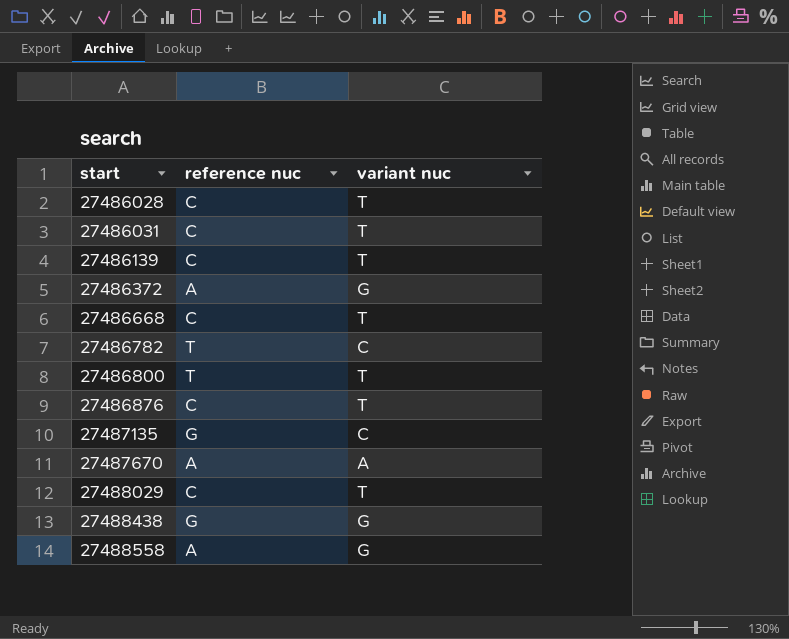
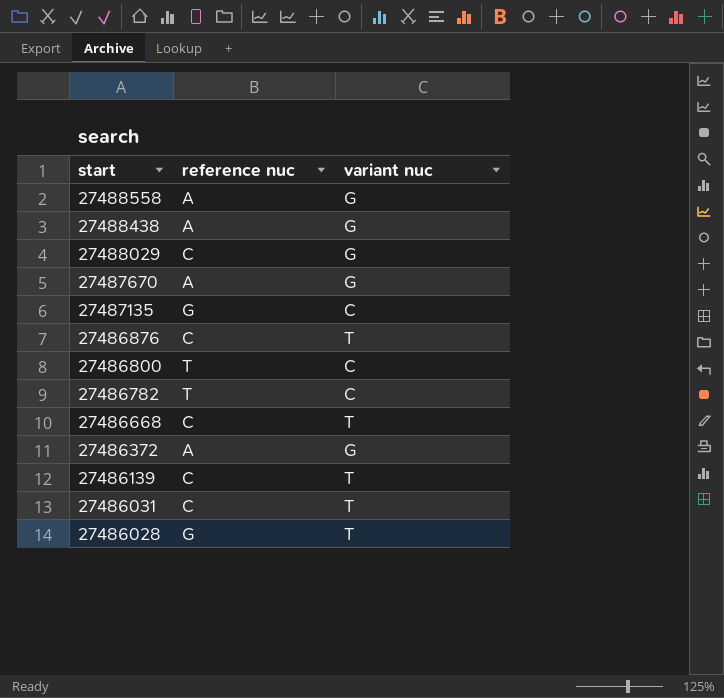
row order: start ascending -> start descending
27488438 | reference nuc: G -> A
27488029 | variant nuc: T -> G
27487670 | variant nuc: A -> G
27486800 | variant nuc: T -> C
27486028 | reference nuc: C -> G

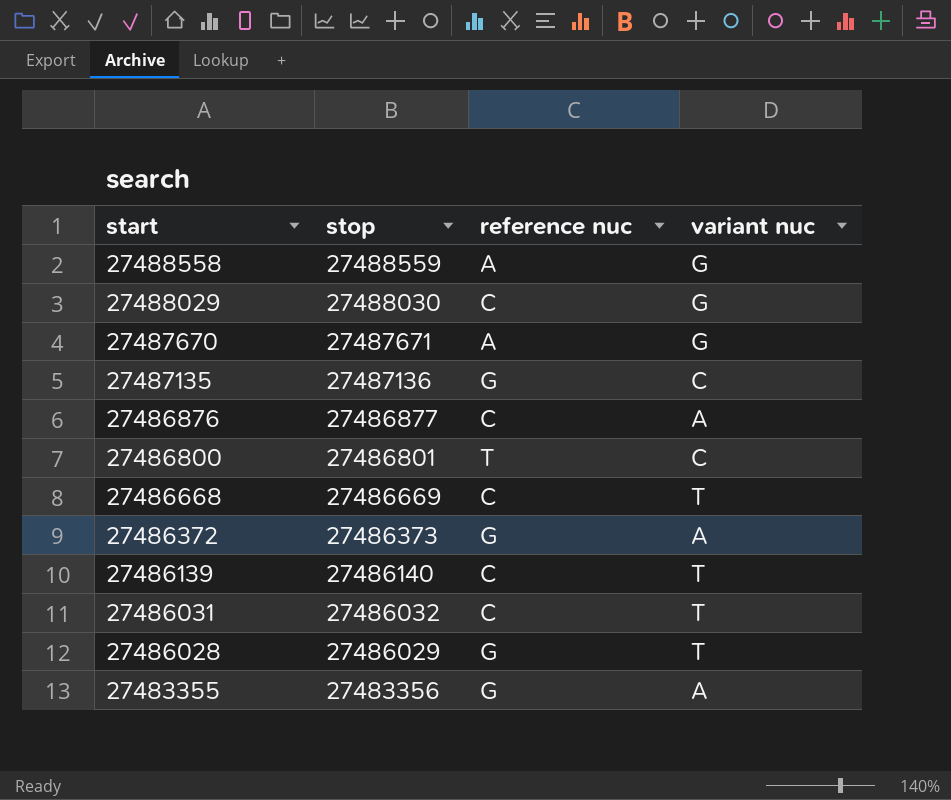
column stop | position: none -> 2
row 27488438: A | G -> none
row 27486782: T | C -> none
27486876 | variant nuc: T -> A
27486372 | reference nuc: A -> G
27486372 | variant nuc: G -> A
row 27483355: none -> 27483356 | G | A

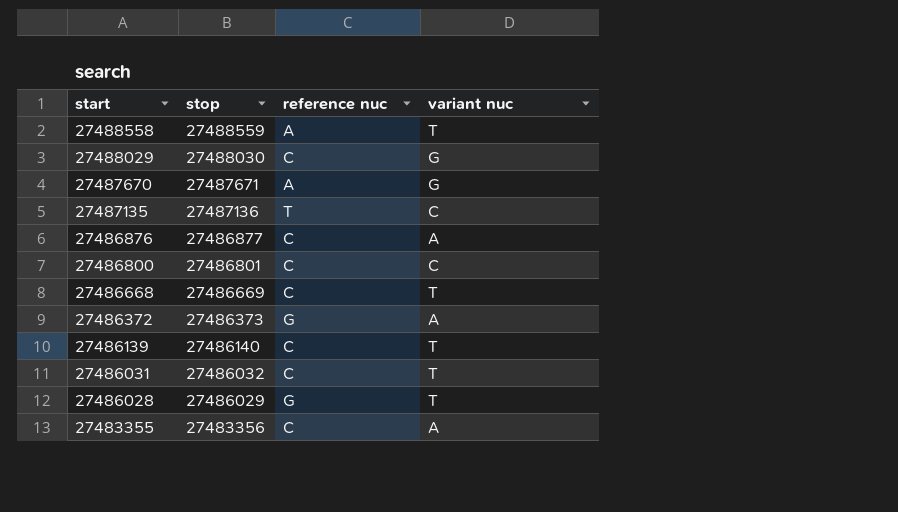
27488558 | variant nuc: G -> T
27487135 | reference nuc: G -> T
27486800 | reference nuc: T -> C
27483355 | reference nuc: G -> C

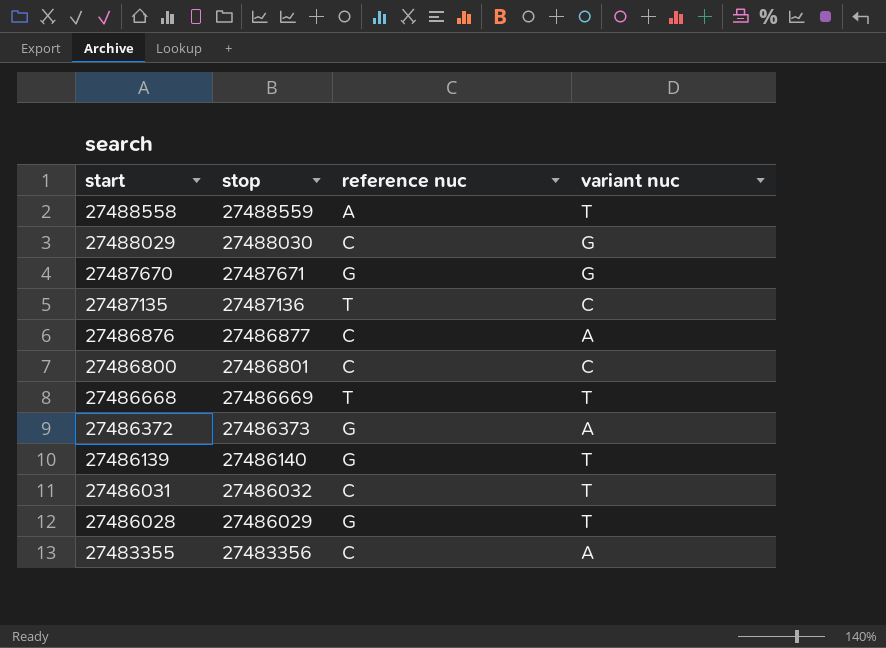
27487670 | reference nuc: A -> G
27486668 | reference nuc: C -> T
27486139 | reference nuc: C -> G

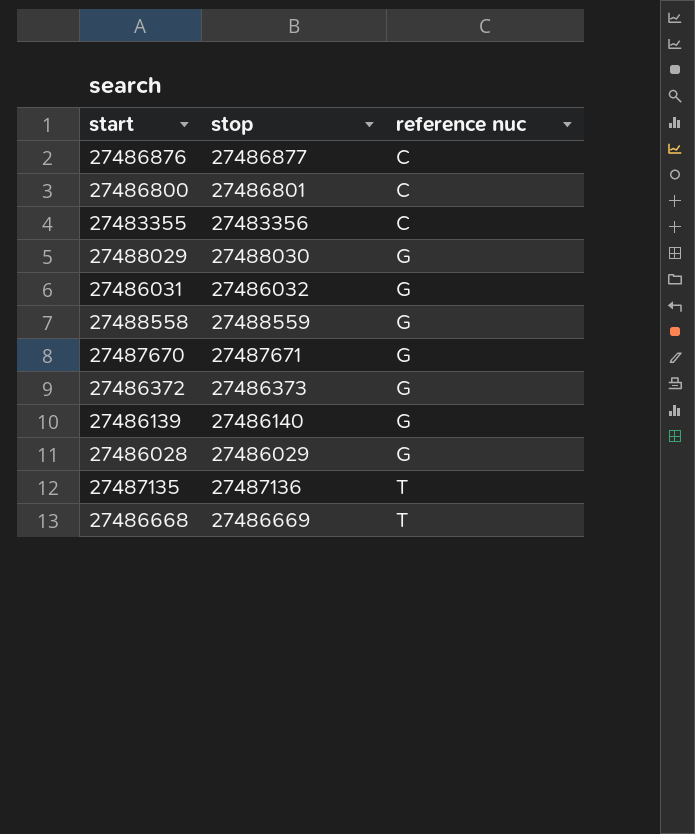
row order: start descending -> reference nuc ascending
column variant nuc | position: 4 -> none
27488029 | reference nuc: C -> G
27486031 | reference nuc: C -> G
27488558 | reference nuc: A -> G

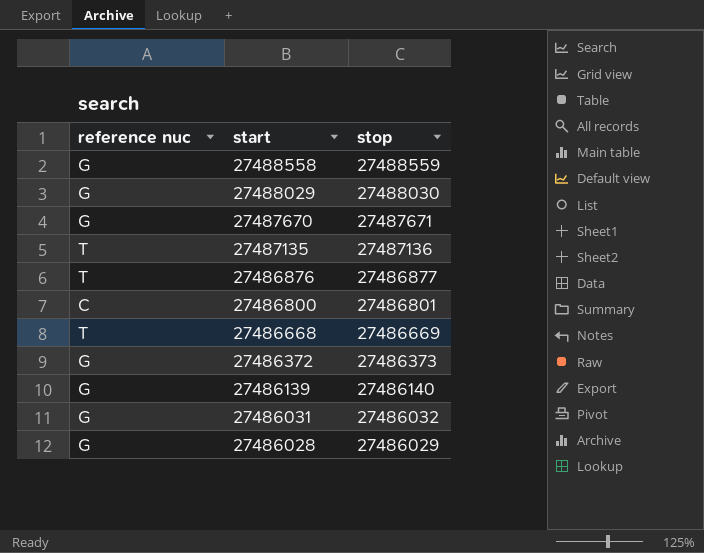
row order: reference nuc ascending -> start descending
column reference nuc | position: 3 -> 1
row 27483355: 27483356 | C -> none
27486876 | reference nuc: C -> T

